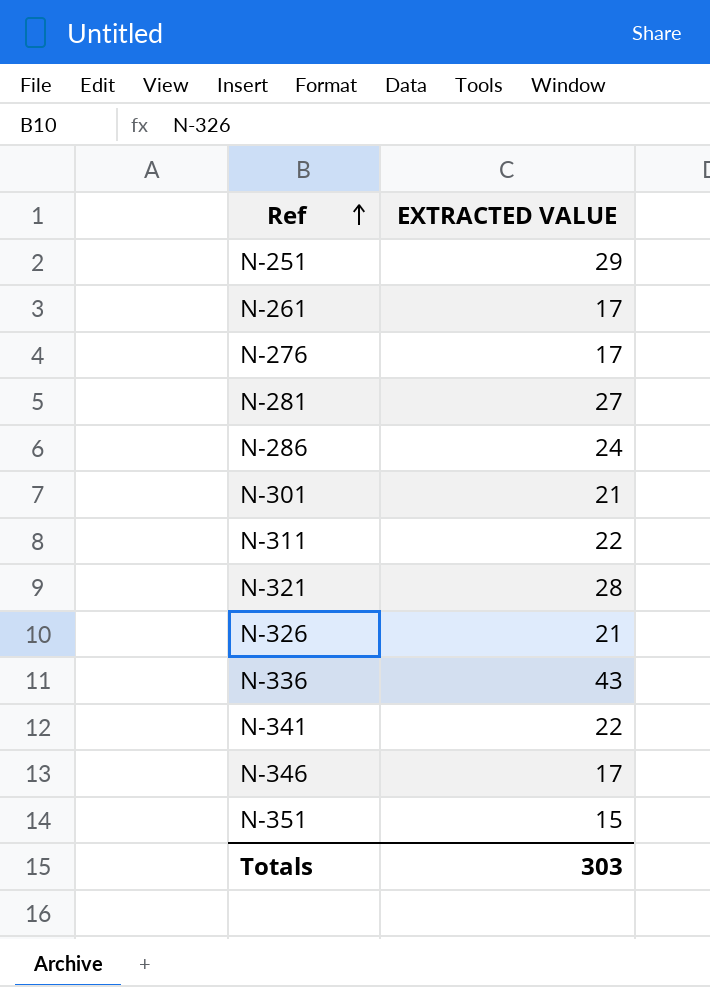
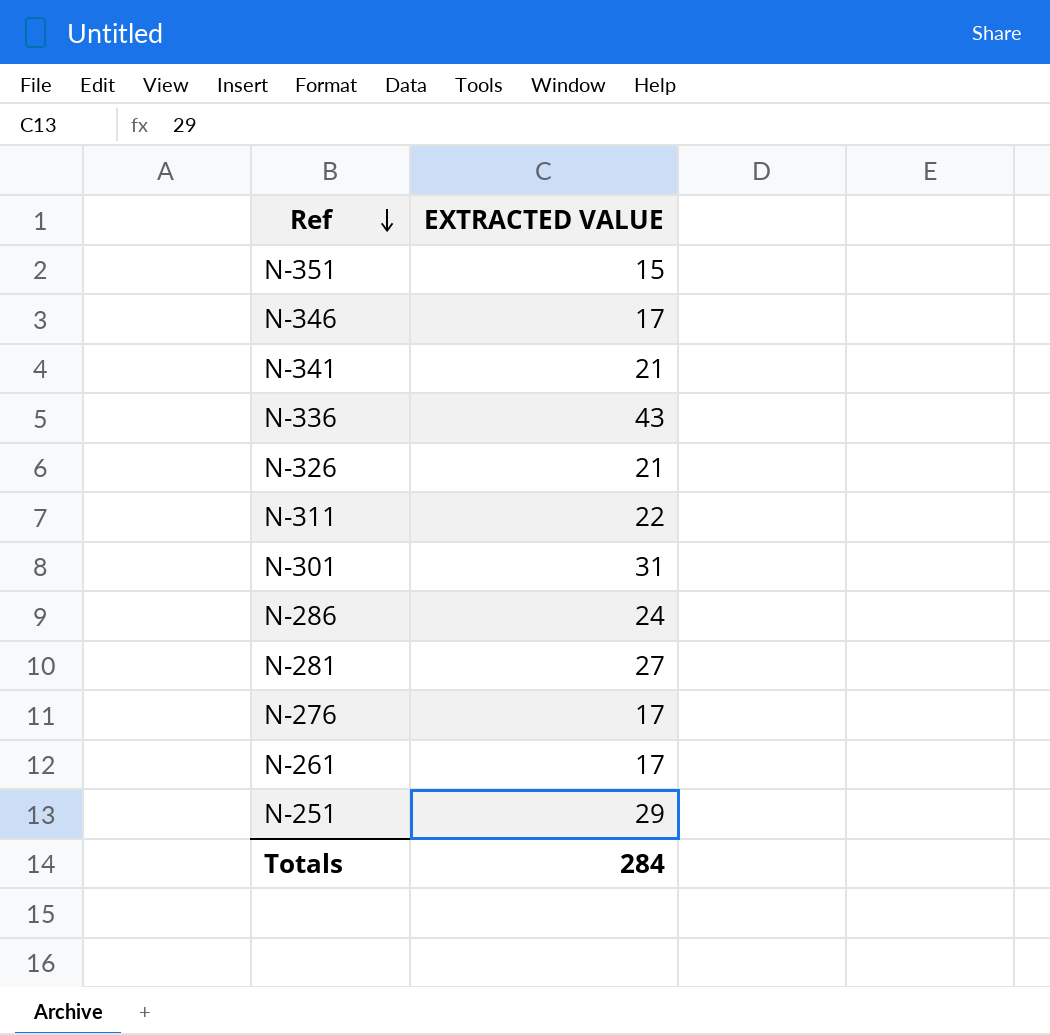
row order: Ref ascending -> Ref descending
row N-321: 28 -> none
N-341 | EXTRACTED VALUE: 22 -> 21
N-301 | EXTRACTED VALUE: 21 -> 31
Totals | EXTRACTED VALUE: 303 -> 284

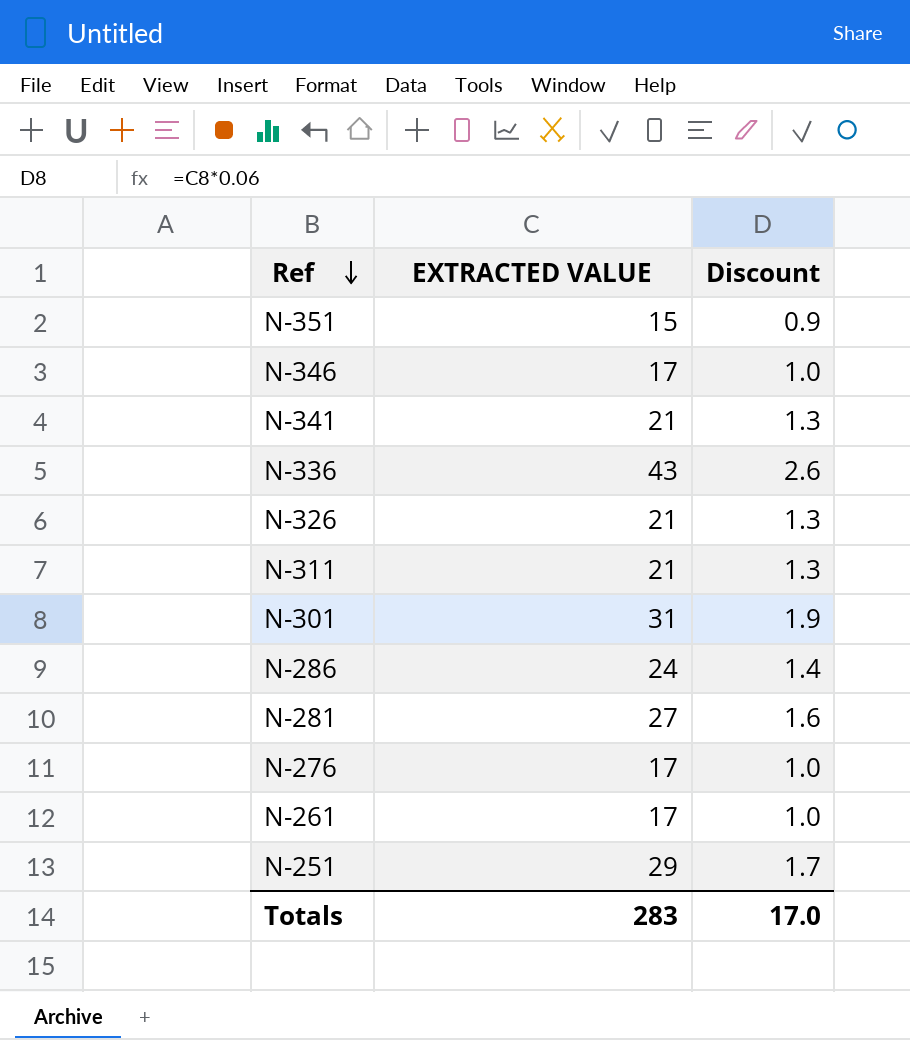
column Discount | formula: none -> [EXTRACTED VALUE] * 0.06
N-311 | EXTRACTED VALUE: 22 -> 21
Totals | EXTRACTED VALUE: 284 -> 283

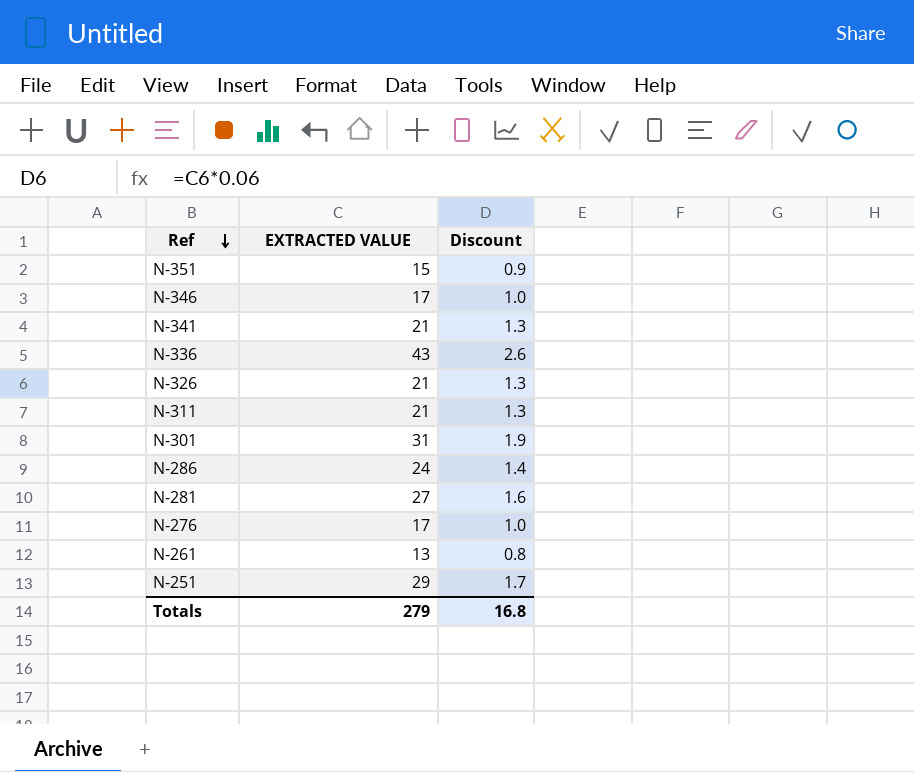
N-261 | EXTRACTED VALUE: 17 -> 13
N-261 | Discount: 1.0 -> 0.8
Totals | EXTRACTED VALUE: 283 -> 279
Totals | Discount: 17.0 -> 16.8

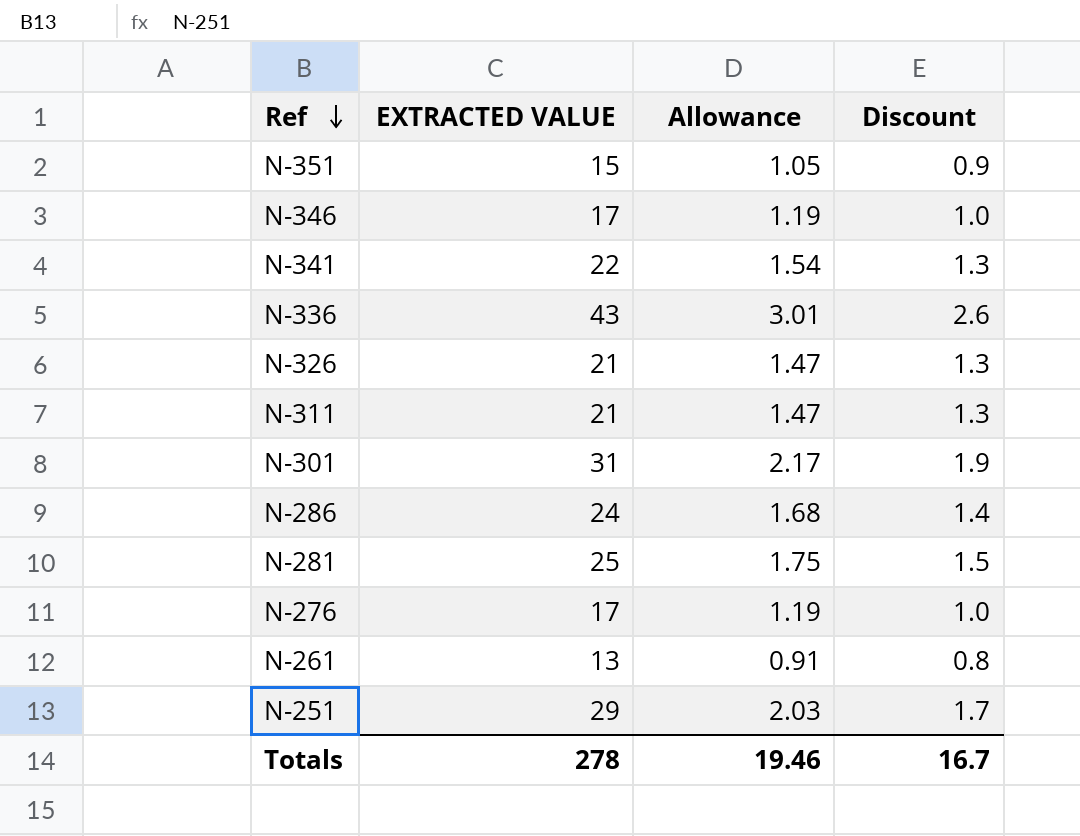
column Allowance | formula: none -> [EXTRACTED VALUE] * 0.07
N-341 | EXTRACTED VALUE: 21 -> 22
N-281 | EXTRACTED VALUE: 27 -> 25
N-281 | Discount: 1.6 -> 1.5
Totals | EXTRACTED VALUE: 279 -> 278
Totals | Discount: 16.8 -> 16.7

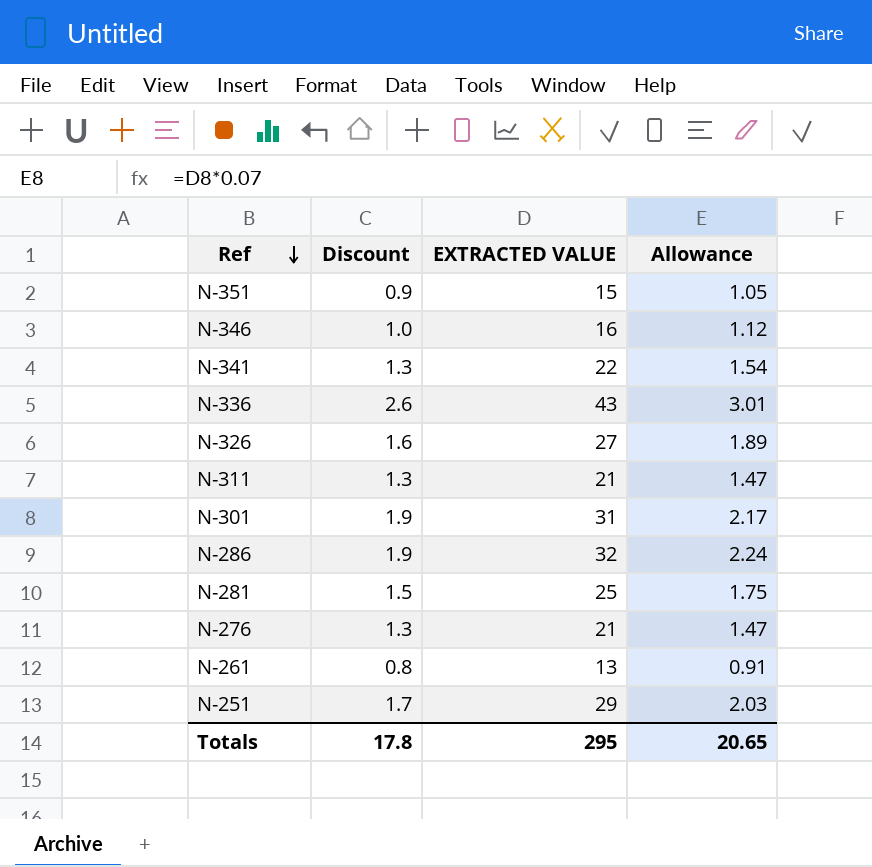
column Discount | position: 4 -> 2
N-346 | EXTRACTED VALUE: 17 -> 16
N-346 | Allowance: 1.19 -> 1.12
N-326 | Discount: 1.3 -> 1.6
N-326 | EXTRACTED VALUE: 21 -> 27
N-326 | Allowance: 1.47 -> 1.89
N-286 | Discount: 1.4 -> 1.9
N-286 | EXTRACTED VALUE: 24 -> 32
N-286 | Allowance: 1.68 -> 2.24
N-276 | Discount: 1.0 -> 1.3
N-276 | EXTRACTED VALUE: 17 -> 21
N-276 | Allowance: 1.19 -> 1.47
Totals | Discount: 16.7 -> 17.8
Totals | EXTRACTED VALUE: 278 -> 295
Totals | Allowance: 19.46 -> 20.65

